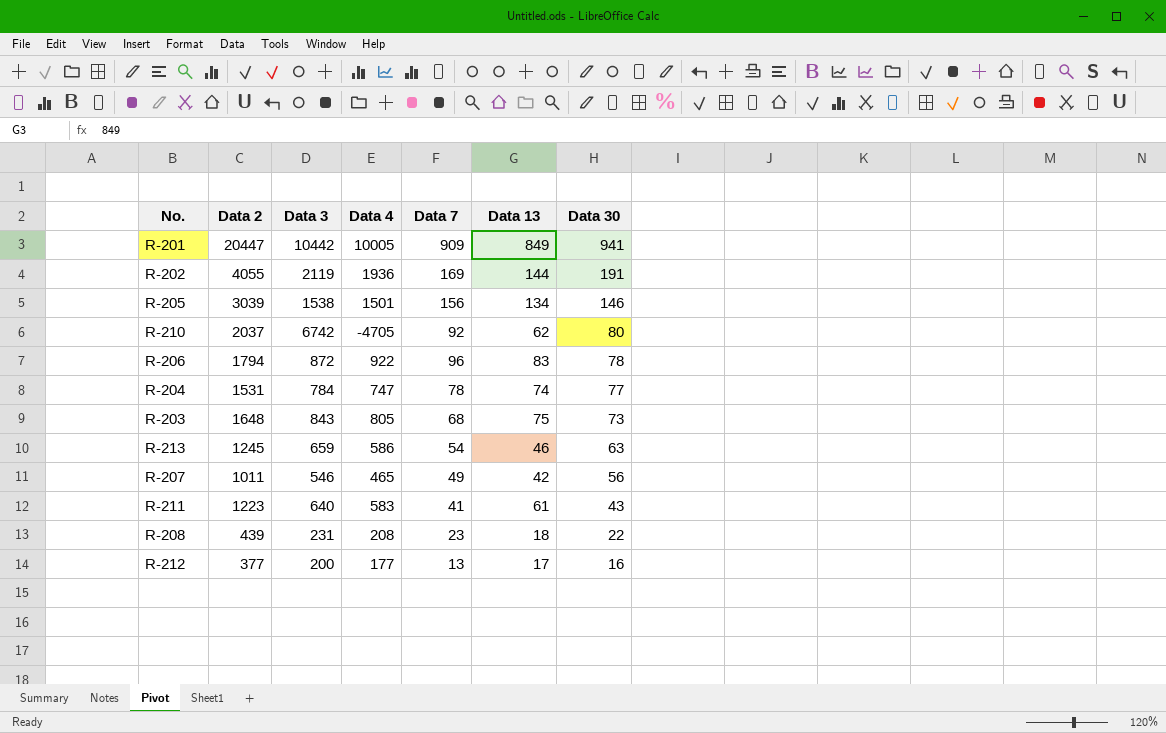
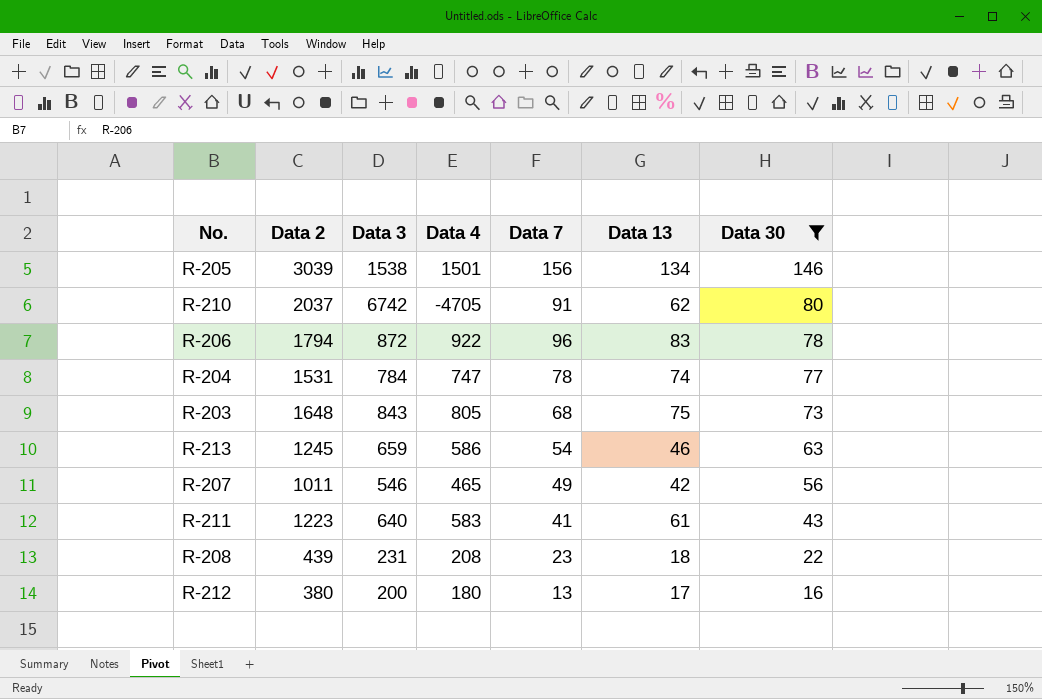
filter: none -> Data 30 <= 146
R-210 | Data 7: 92 -> 91
R-212 | Data 2: 377 -> 380
R-212 | Data 4: 177 -> 180

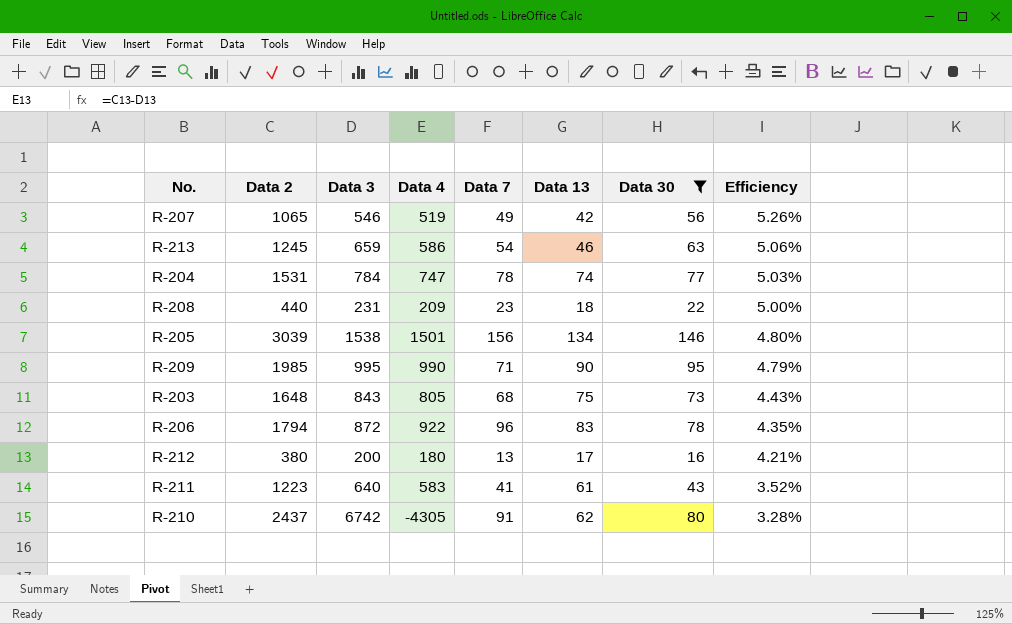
row order: Data 30 descending -> Efficiency descending
column Efficiency | formula: none -> [Data 30] / [Data 2]
R-207 | Data 2: 1011 -> 1065
R-207 | Data 4: 465 -> 519
R-208 | Data 2: 439 -> 440
R-208 | Data 4: 208 -> 209
row R-209: none -> 1985 | 995 | 990 | 71 | 90 | 95 | 4.79%
R-210 | Data 2: 2037 -> 2437
R-210 | Data 4: -4705 -> -4305

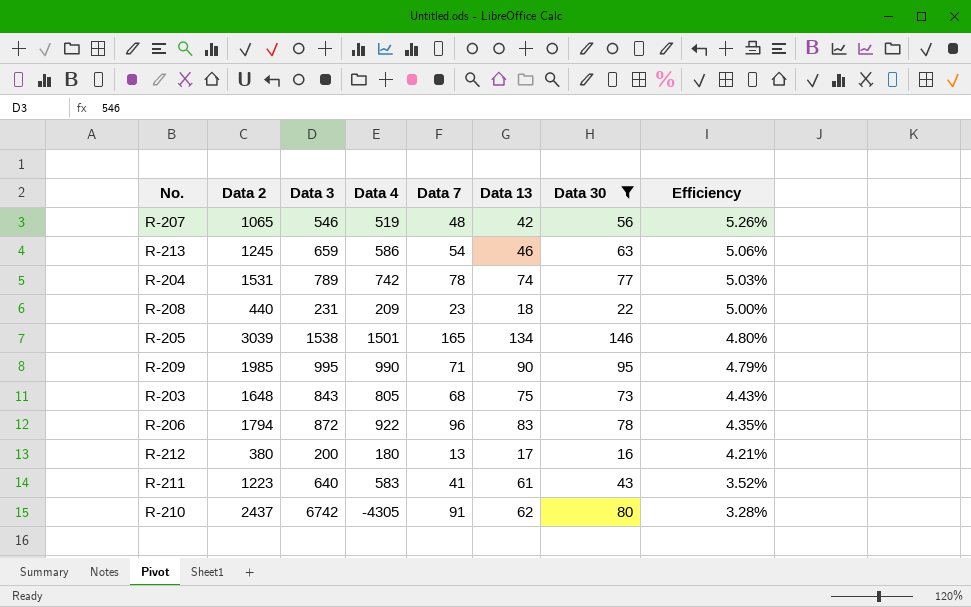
R-207 | Data 7: 49 -> 48
R-204 | Data 3: 784 -> 789
R-204 | Data 4: 747 -> 742
R-205 | Data 7: 156 -> 165

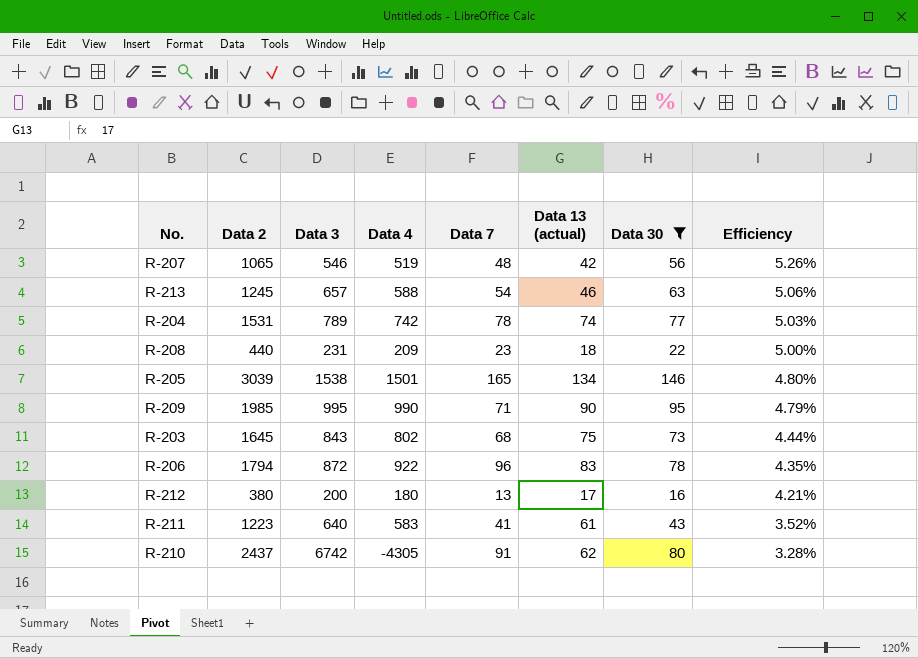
column name: Data 13 -> Data 13 (actual)
R-213 | Data 3: 659 -> 657
R-213 | Data 4: 586 -> 588
R-203 | Data 2: 1648 -> 1645
R-203 | Data 4: 805 -> 802
R-203 | Efficiency: 4.43% -> 4.44%

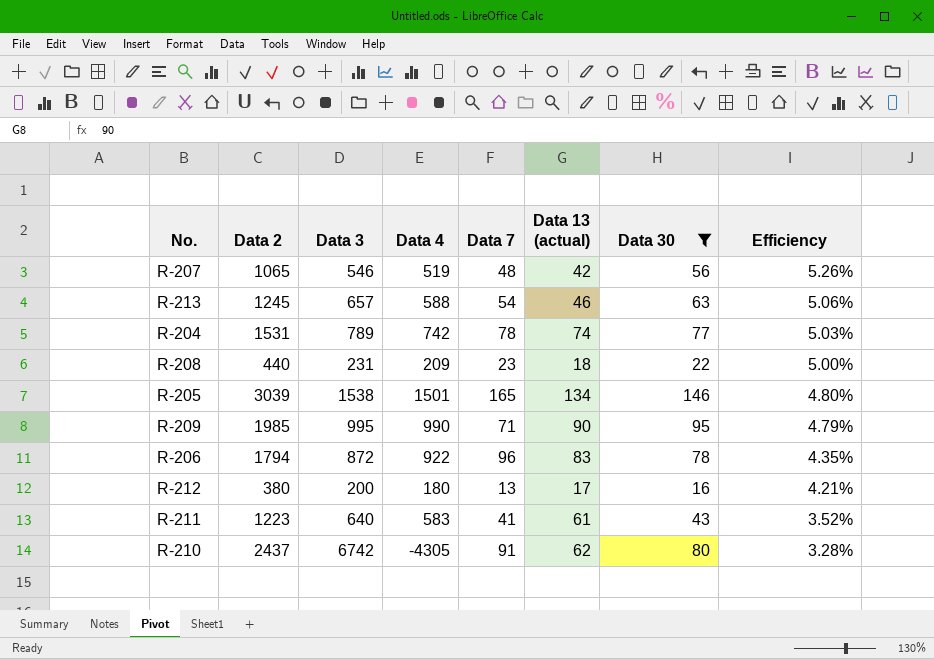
row R-203: 1645 | 843 | 802 | 68 | 75 | 73 | 4.44% -> none

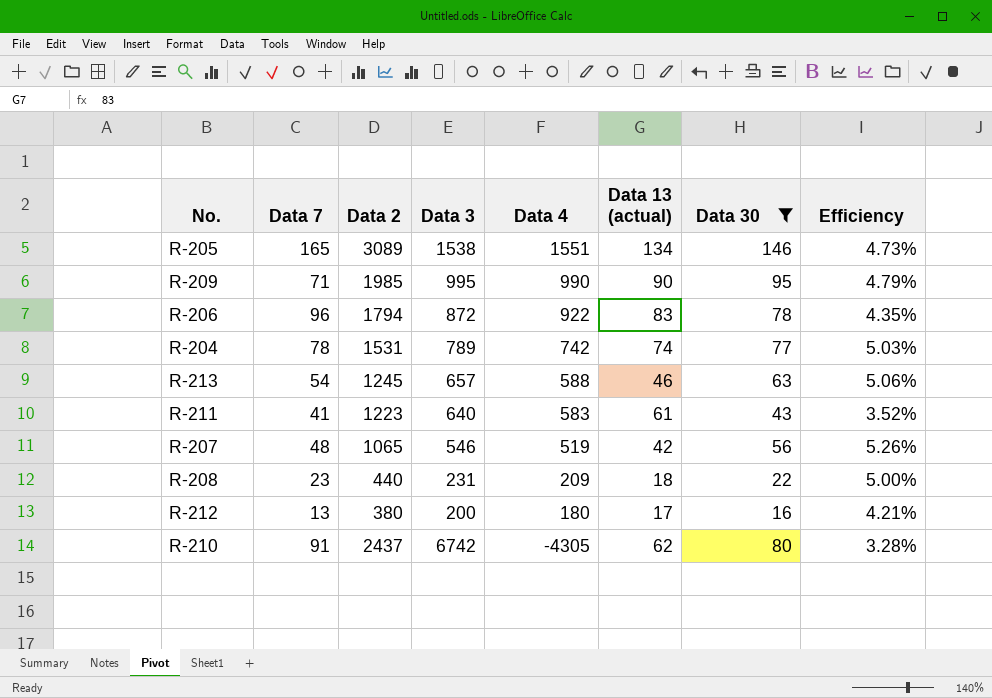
row order: Efficiency descending -> Data 4 descending
column Data 7 | position: 5 -> 2
R-205 | Data 2: 3039 -> 3089
R-205 | Data 4: 1501 -> 1551
R-205 | Efficiency: 4.80% -> 4.73%

